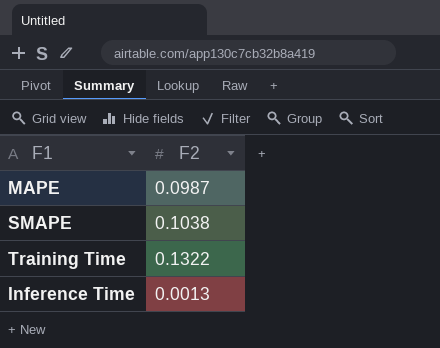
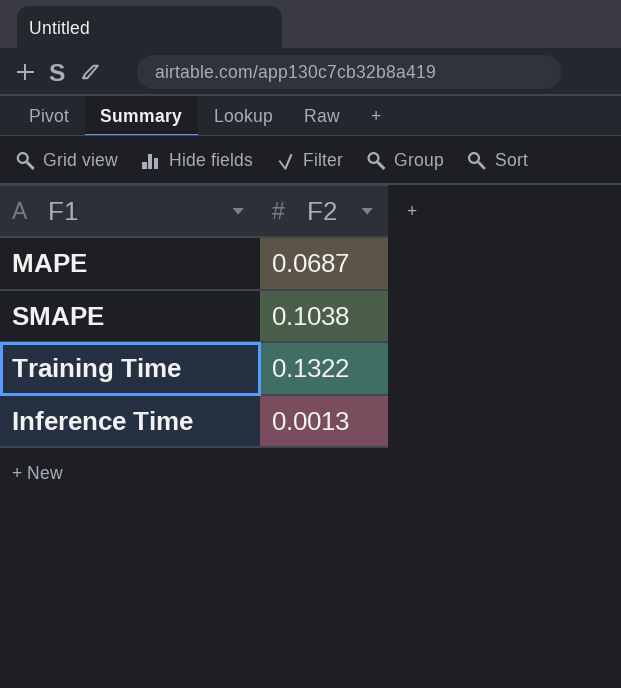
MAPE | F2: 0.0987 -> 0.0687

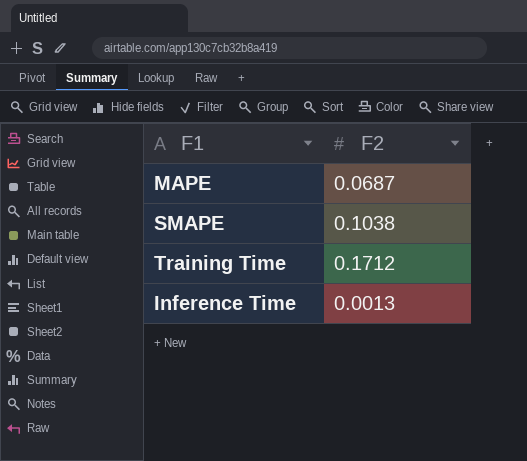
Training Time | F2: 0.1322 -> 0.1712

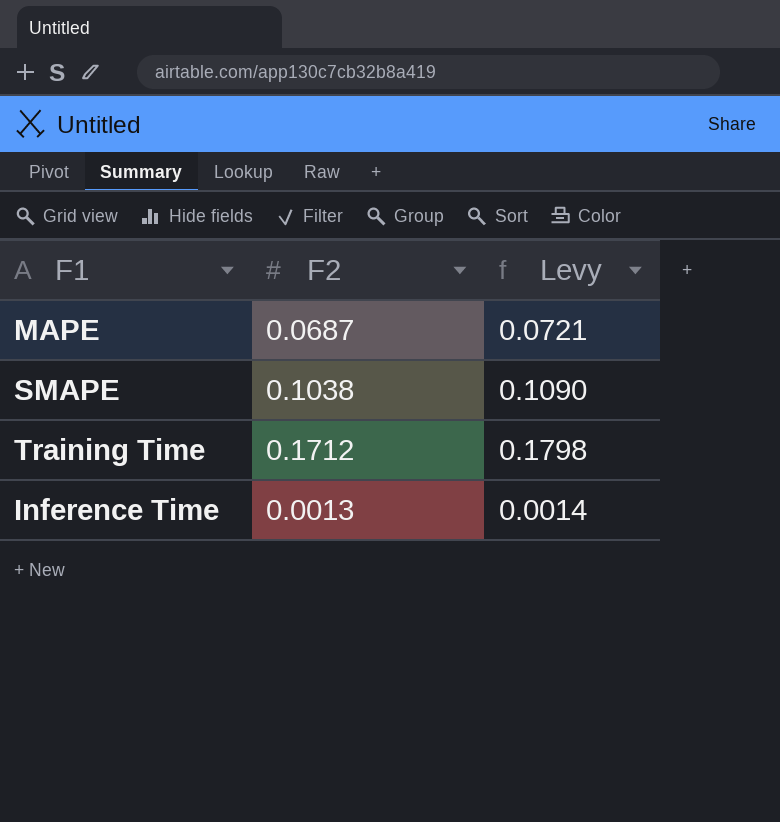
column Levy | formula: none -> [F2] * 1.05

